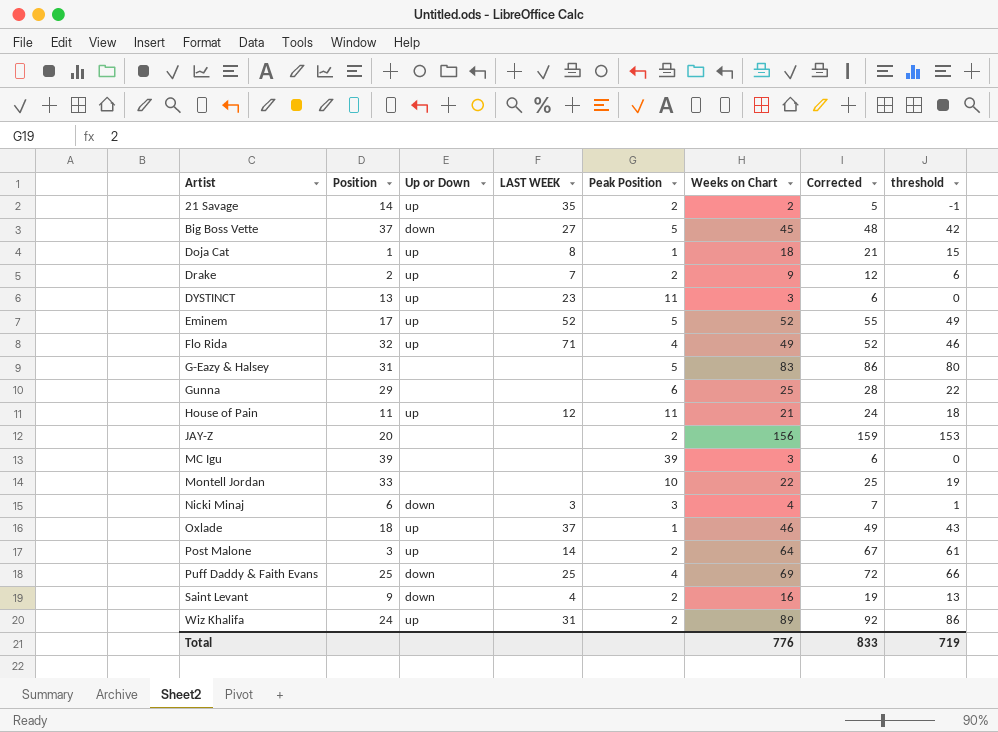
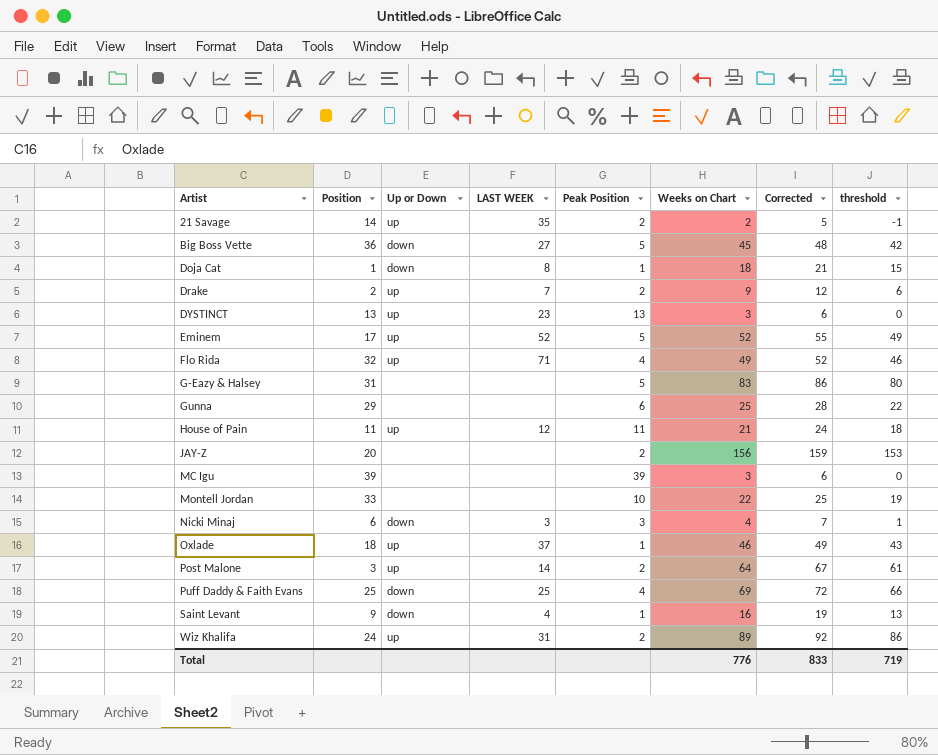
Big Boss Vette | Position: 37 -> 36
Doja Cat | Up or Down: up -> down
DYSTINCT | Peak Position: 11 -> 13
Saint Levant | Peak Position: 2 -> 1

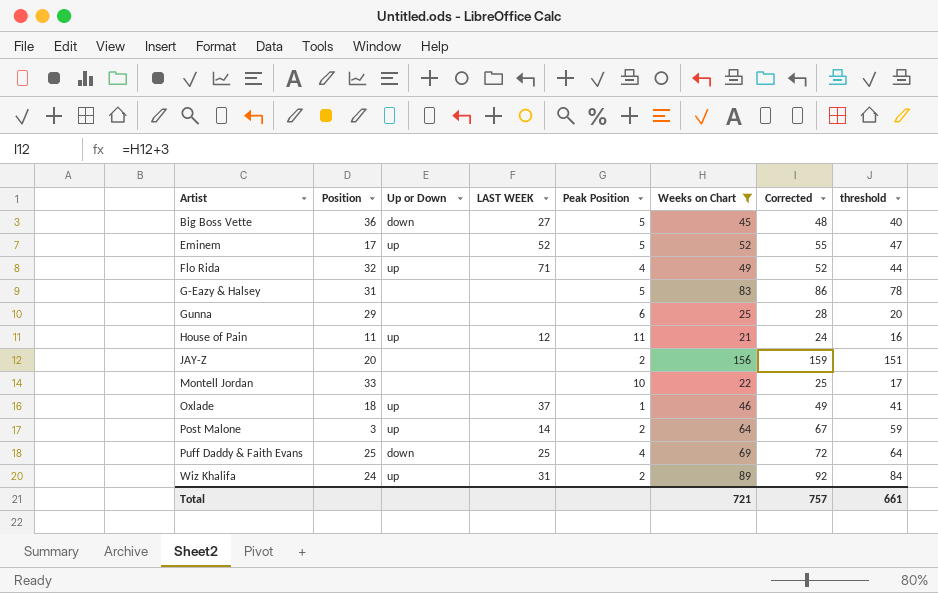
filter: none -> Weeks on Chart >= 21
column threshold | formula: [Weeks on Chart] - 3 -> [Weeks on Chart] - 5
Total | Weeks on Chart: 776 -> 721
Total | Corrected: 833 -> 757
Total | threshold: 719 -> 661

